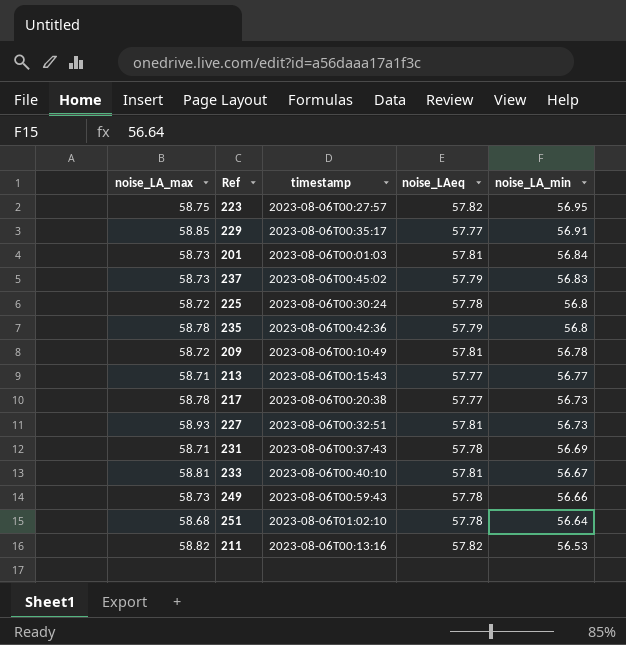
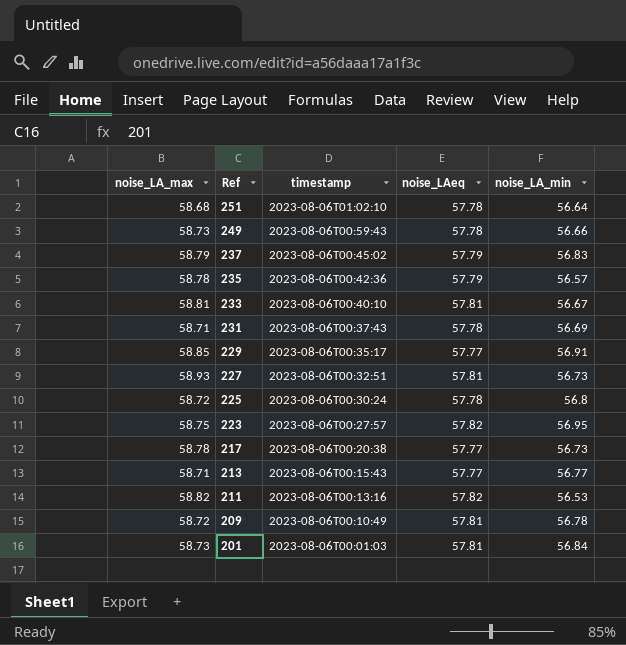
row order: noise_LA_min descending -> Ref descending
237 | noise_LA_max: 58.73 -> 58.79
235 | noise_LA_min: 56.8 -> 56.57

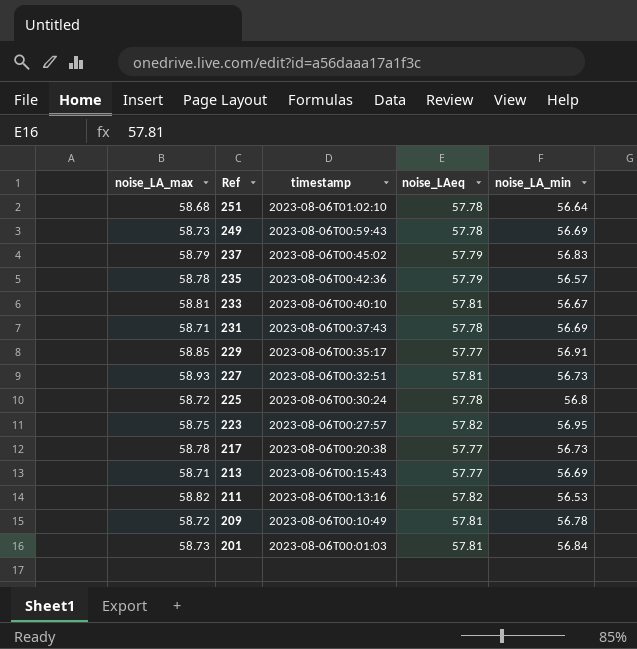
249 | noise_LA_min: 56.66 -> 56.69
213 | noise_LA_min: 56.77 -> 56.69

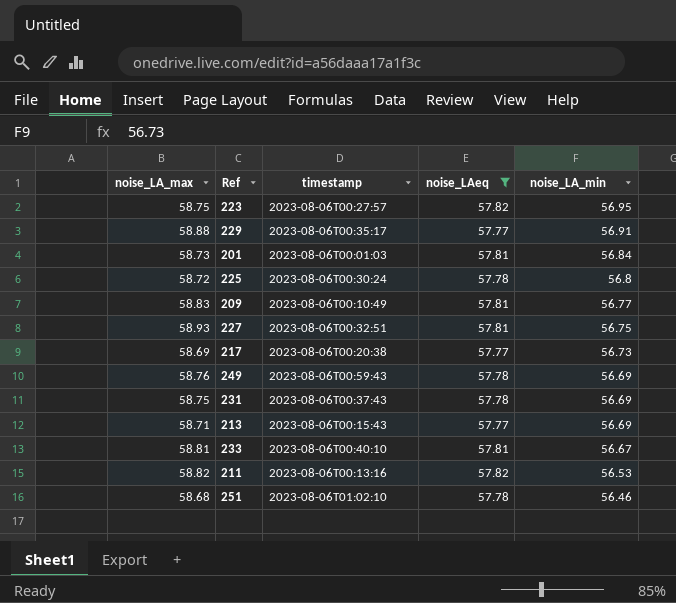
filter: none -> noise_LAeq != 57.79
row order: Ref descending -> noise_LA_min descending
229 | noise_LA_max: 58.85 -> 58.88
209 | noise_LA_max: 58.72 -> 58.83
209 | noise_LA_min: 56.78 -> 56.77
227 | noise_LA_min: 56.73 -> 56.75
217 | noise_LA_max: 58.78 -> 58.69
249 | noise_LA_max: 58.73 -> 58.76
231 | noise_LA_max: 58.71 -> 58.75
251 | noise_LA_min: 56.64 -> 56.46

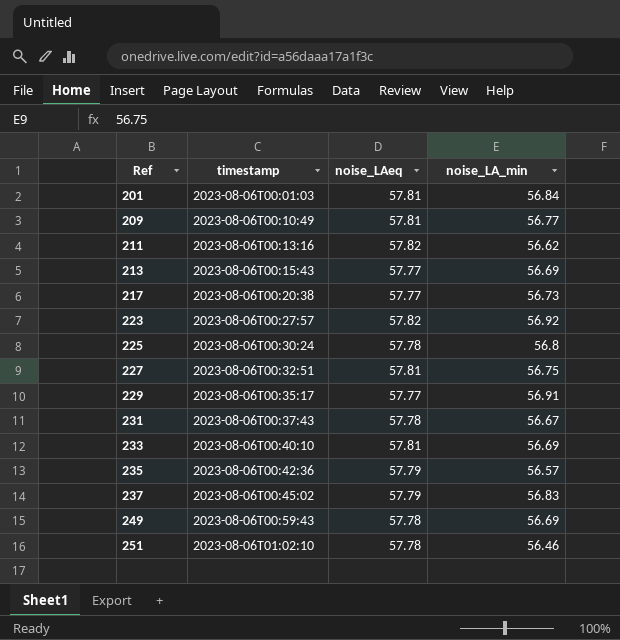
filter: noise_LAeq != 57.79 -> none
row order: noise_LA_min descending -> Ref ascending
column noise_LA_max | position: 1 -> none
211 | noise_LA_min: 56.53 -> 56.62
223 | noise_LA_min: 56.95 -> 56.92
231 | noise_LA_min: 56.69 -> 56.67
233 | noise_LA_min: 56.67 -> 56.69

